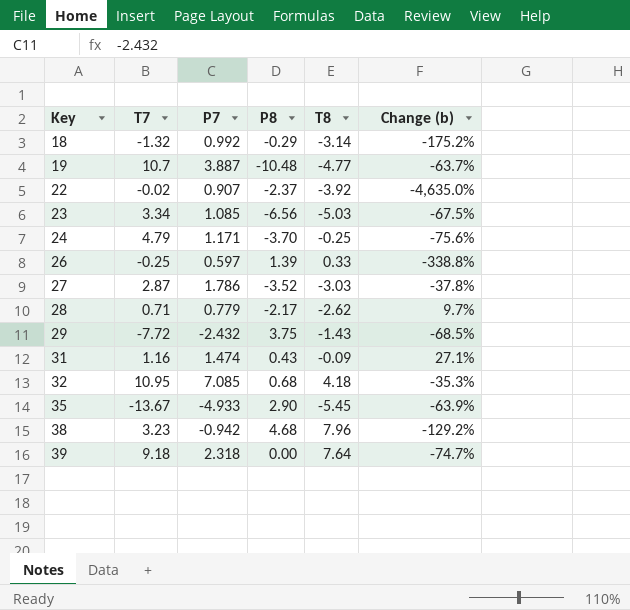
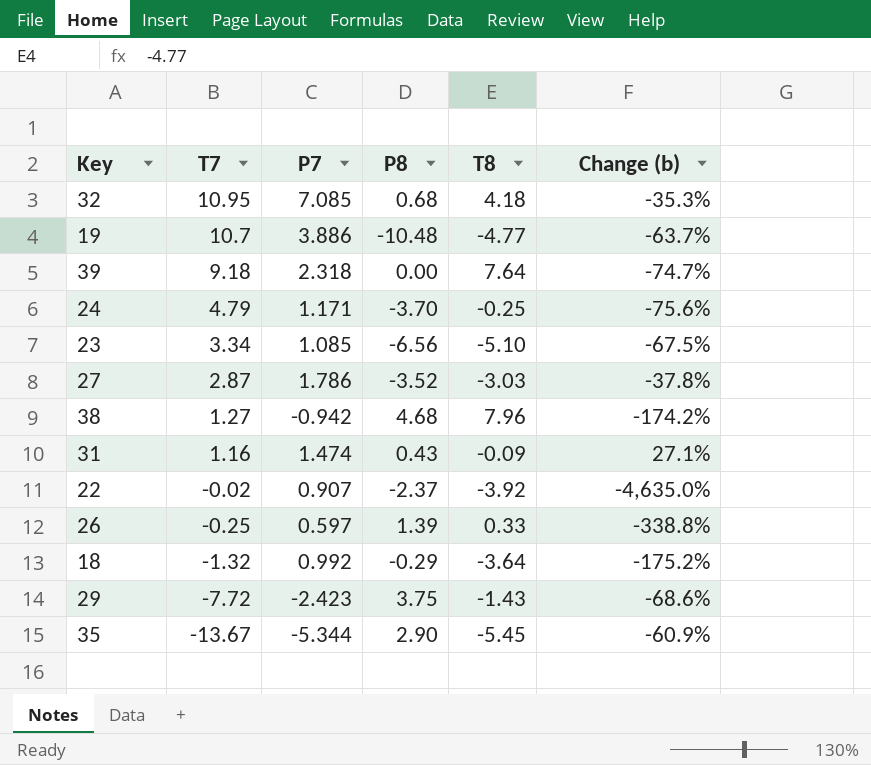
row order: Key ascending -> T7 descending
row 28: 0.71 | 0.779 | -2.17 | -2.62 | 9.7% -> none
19 | P7: 3.887 -> 3.886
23 | T8: -5.03 -> -5.10
38 | T7: 3.23 -> 1.27
38 | Change (b): -129.2% -> -174.2%
18 | T8: -3.14 -> -3.64
29 | P7: -2.432 -> -2.423
29 | Change (b): -68.5% -> -68.6%
35 | P7: -4.933 -> -5.344
35 | Change (b): -63.9% -> -60.9%

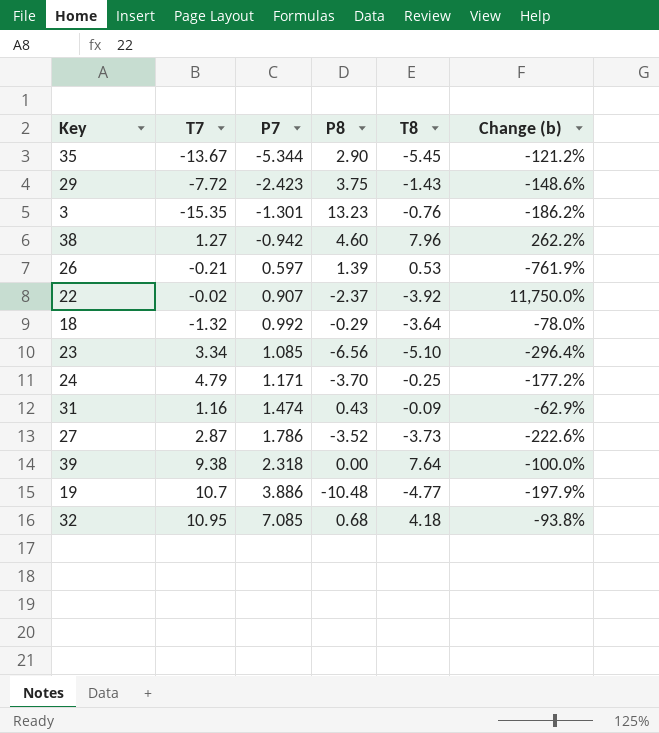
row order: T7 descending -> P7 ascending
column Change (b) | formula: ([P7] - [T7]) / [T7] -> ([P8] - [T7]) / [T7]
row 3: none -> -15.35 | -1.301 | 13.23 | -0.76 | -186.2%
38 | P8: 4.68 -> 4.60
26 | T7: -0.25 -> -0.21
26 | T8: 0.33 -> 0.53
27 | T8: -3.03 -> -3.73
39 | T7: 9.18 -> 9.38

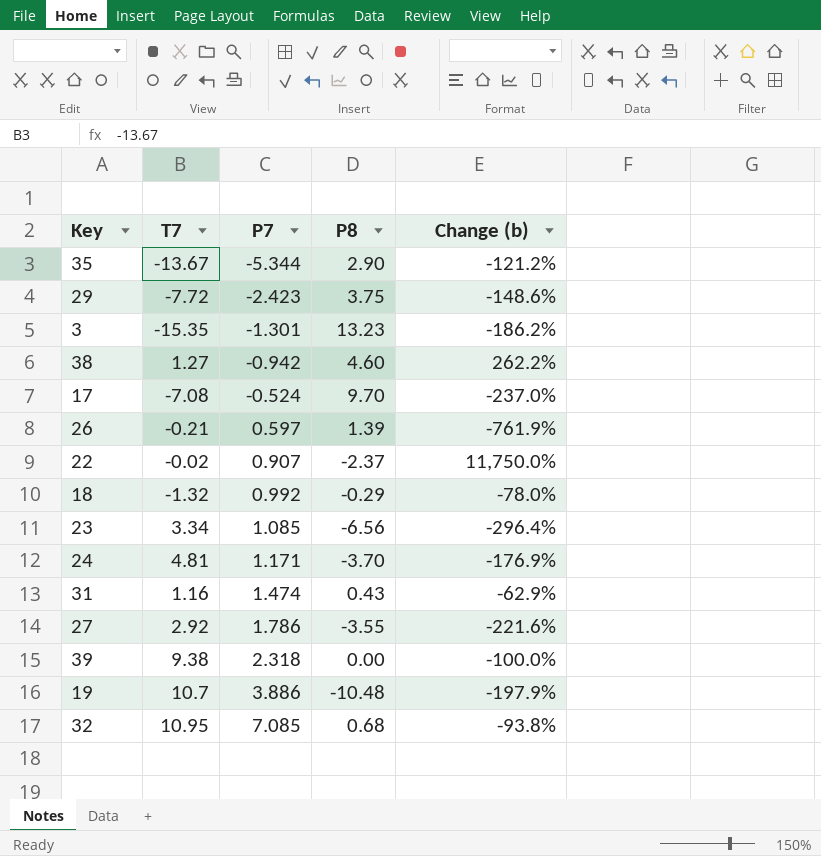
column T8 | position: 5 -> none
row 17: none -> -7.08 | -0.524 | 9.70 | -237.0%
24 | T7: 4.79 -> 4.81
24 | Change (b): -177.2% -> -176.9%
27 | T7: 2.87 -> 2.92
27 | P8: -3.52 -> -3.55
27 | Change (b): -222.6% -> -221.6%

